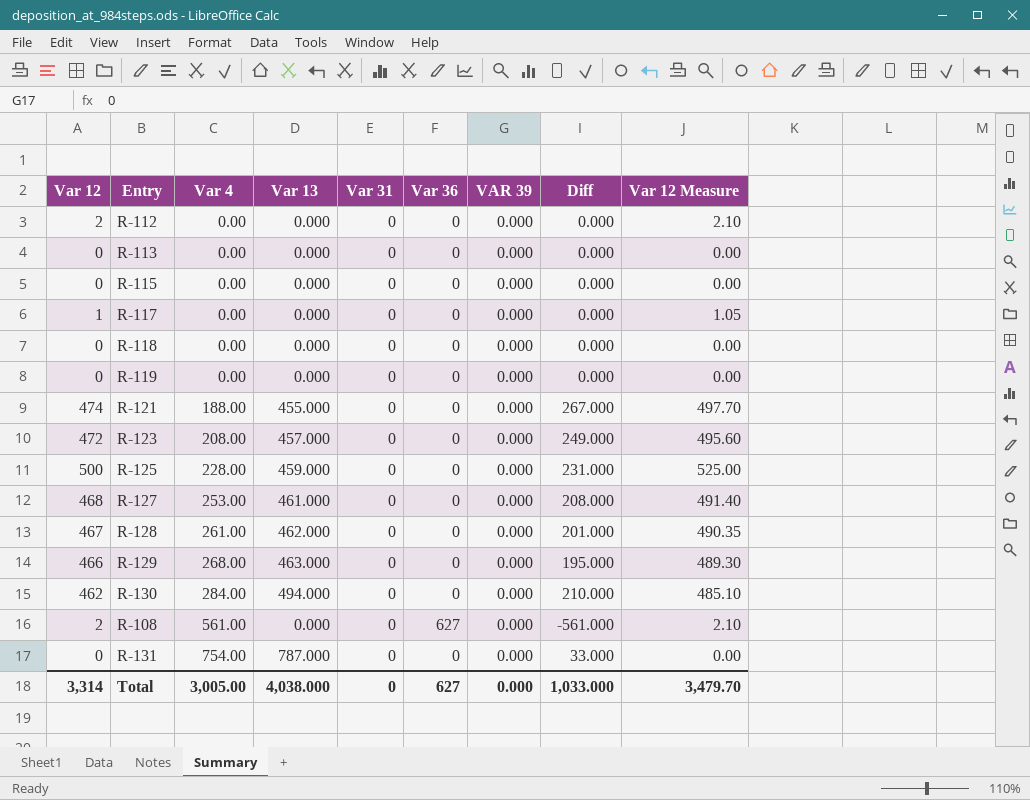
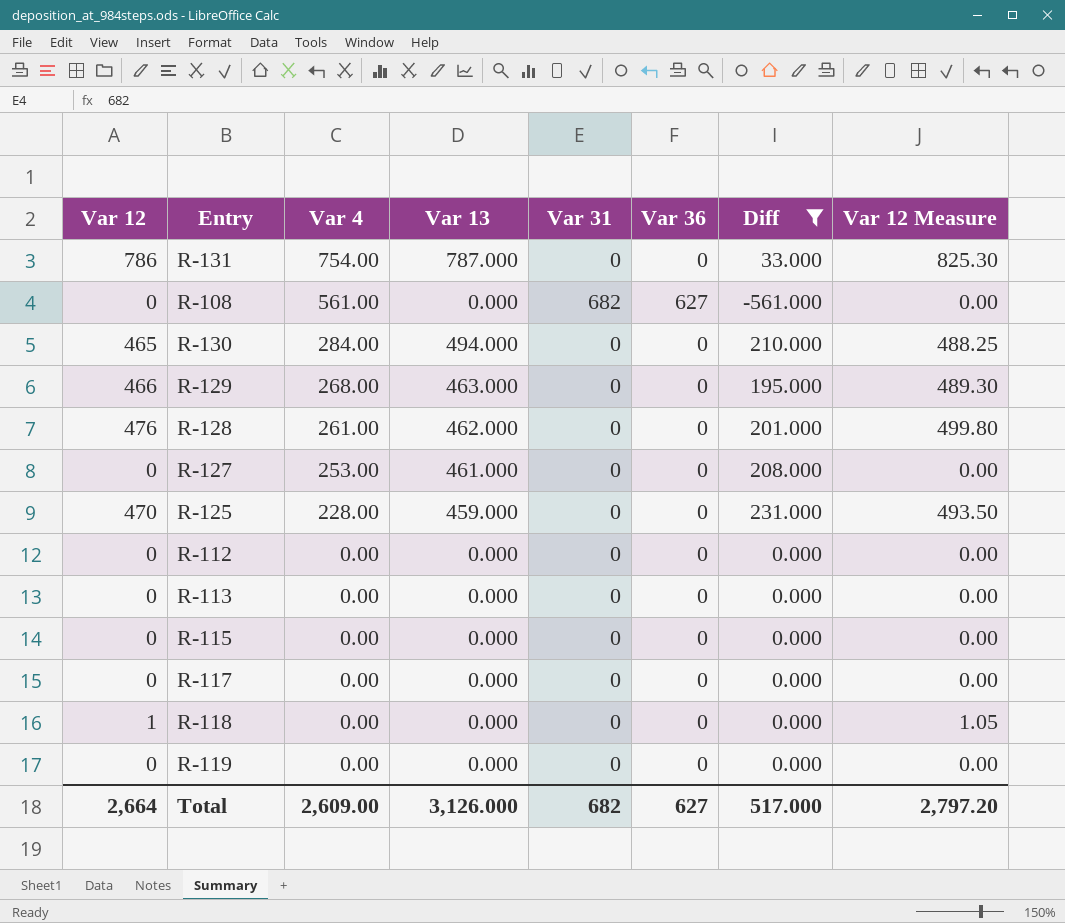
filter: none -> Diff <= 231.000
row order: Var 4 ascending -> Var 4 descending
column VAR 39 | position: 7 -> none
R-131 | Var 12: 0 -> 786
R-131 | Var 12 Measure: 0.00 -> 825.30
R-108 | Var 12: 2 -> 0
R-108 | Var 31: 0 -> 682
R-108 | Var 12 Measure: 2.10 -> 0.00
R-130 | Var 12: 462 -> 465
R-130 | Var 12 Measure: 485.10 -> 488.25
R-128 | Var 12: 467 -> 476
R-128 | Var 12 Measure: 490.35 -> 499.80
R-127 | Var 12: 468 -> 0
R-127 | Var 12 Measure: 491.40 -> 0.00
R-125 | Var 12: 500 -> 470
R-125 | Var 12 Measure: 525.00 -> 493.50
R-112 | Var 12: 2 -> 0
R-112 | Var 12 Measure: 2.10 -> 0.00
R-117 | Var 12: 1 -> 0
R-117 | Var 12 Measure: 1.05 -> 0.00
R-118 | Var 12: 0 -> 1
R-118 | Var 12 Measure: 0.00 -> 1.05
Total | Var 12: 3,314 -> 2,664
Total | Var 4: 3,005.00 -> 2,609.00
Total | Var 13: 4,038.000 -> 3,126.000
Total | Var 31: 0 -> 682
Total | Diff: 1,033.000 -> 517.000
Total | Var 12 Measure: 3,479.70 -> 2,797.20

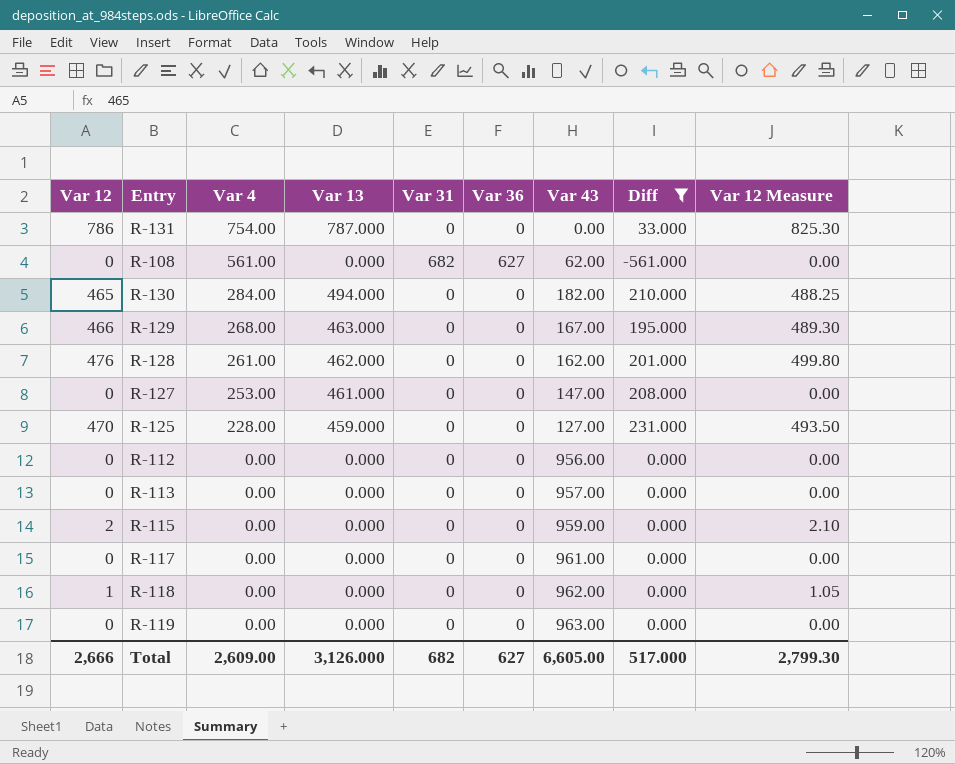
column Var 43 | position: none -> 7
R-115 | Var 12: 0 -> 2
R-115 | Var 12 Measure: 0.00 -> 2.10
Total | Var 12: 2,664 -> 2,666
Total | Var 12 Measure: 2,797.20 -> 2,799.30

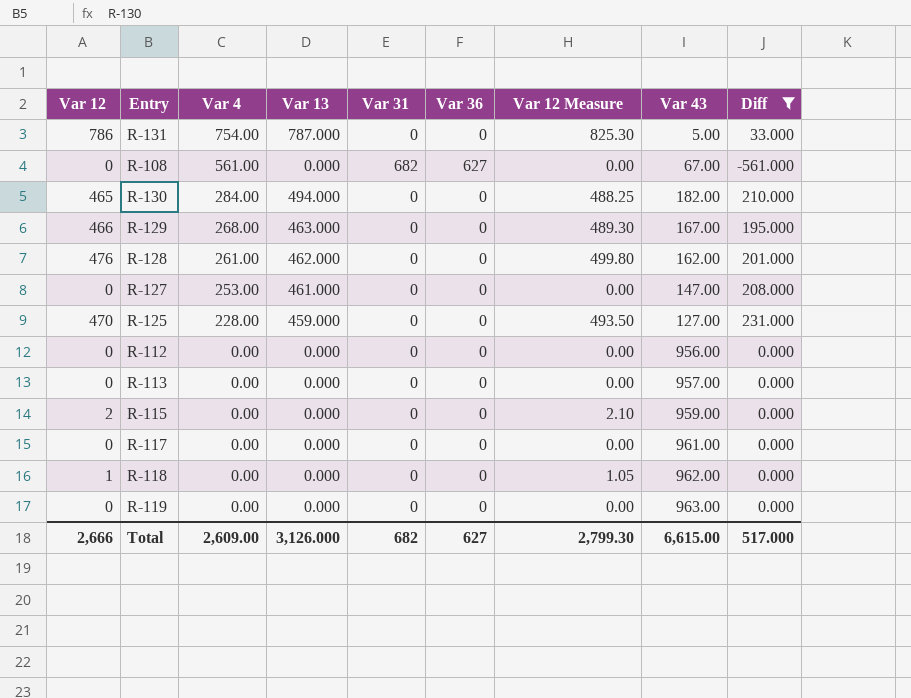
column Var 12 Measure | position: 9 -> 7
R-131 | Var 43: 0.00 -> 5.00
R-108 | Var 43: 62.00 -> 67.00
Total | Var 43: 6,605.00 -> 6,615.00

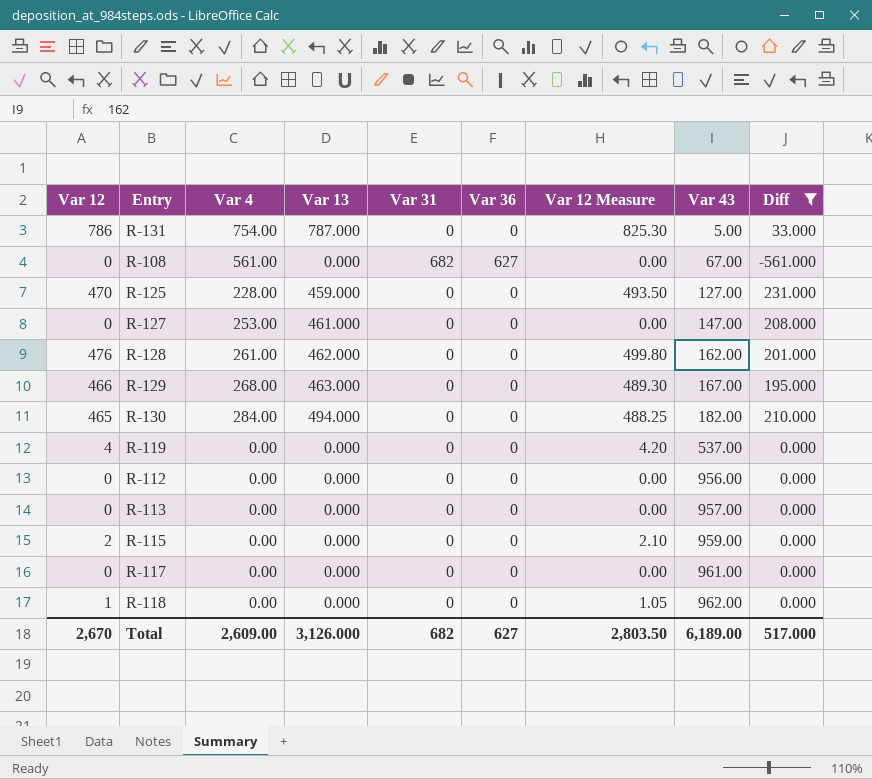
row order: Var 4 descending -> Var 43 ascending
R-119 | Var 12: 0 -> 4
R-119 | Var 12 Measure: 0.00 -> 4.20
R-119 | Var 43: 963.00 -> 537.00
Total | Var 12: 2,666 -> 2,670
Total | Var 12 Measure: 2,799.30 -> 2,803.50
Total | Var 43: 6,615.00 -> 6,189.00

